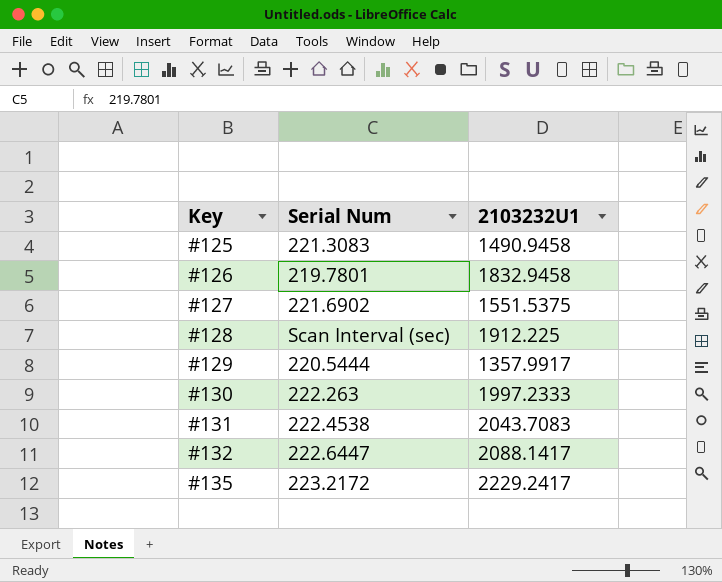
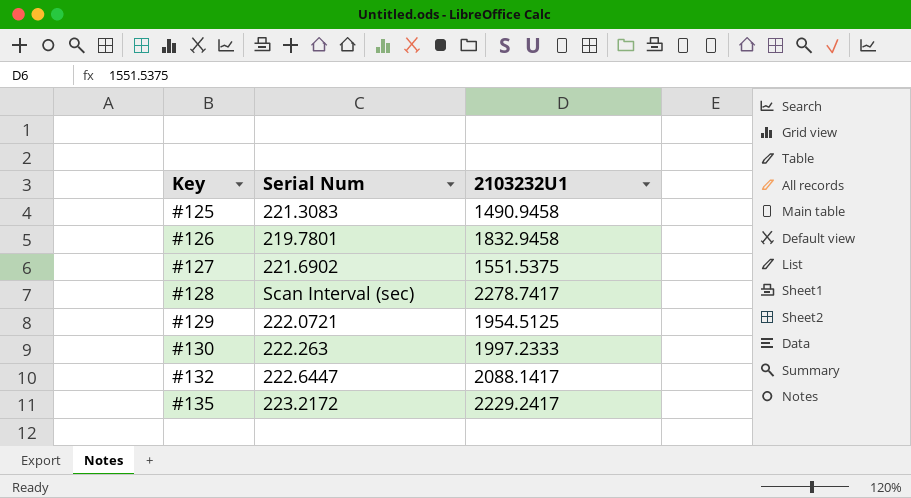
row #131: 222.4538 | 2043.7083 -> none
#128 | 2103232U1: 1912.225 -> 2278.7417
#129 | Serial Num: 220.5444 -> 222.0721
#129 | 2103232U1: 1357.9917 -> 1954.5125

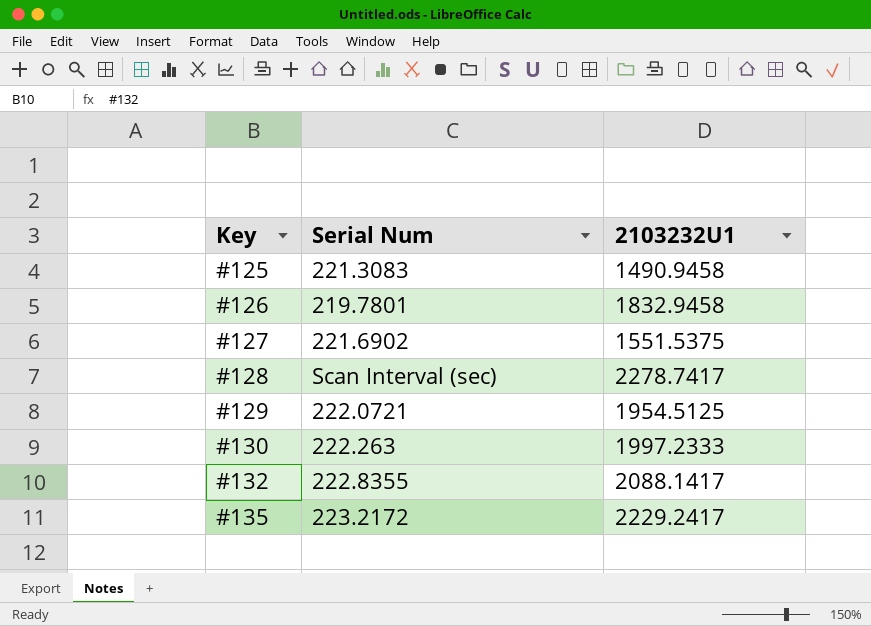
#132 | Serial Num: 222.6447 -> 222.8355

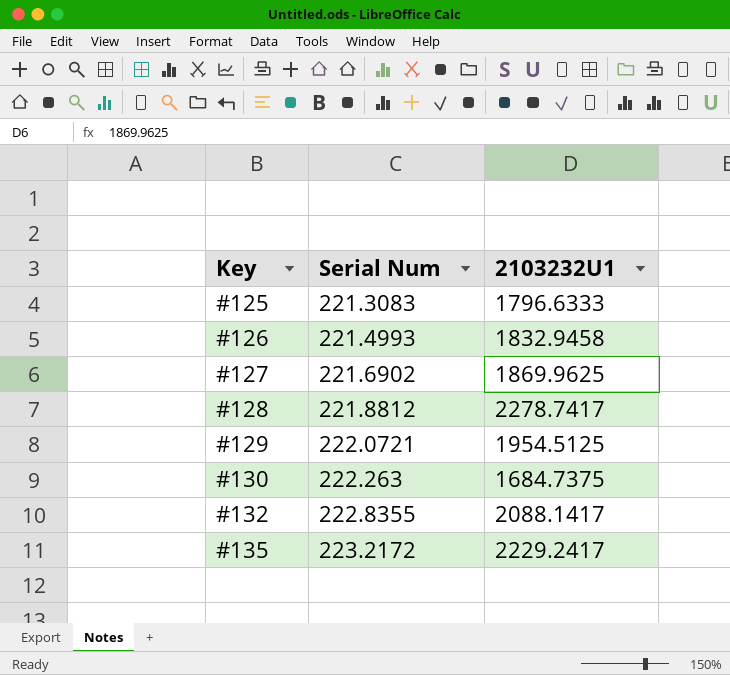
#125 | 2103232U1: 1490.9458 -> 1796.6333
#126 | Serial Num: 219.7801 -> 221.4993
#127 | 2103232U1: 1551.5375 -> 1869.9625
#128 | Serial Num: Scan Interval (sec) -> 221.8812
#130 | 2103232U1: 1997.2333 -> 1684.7375

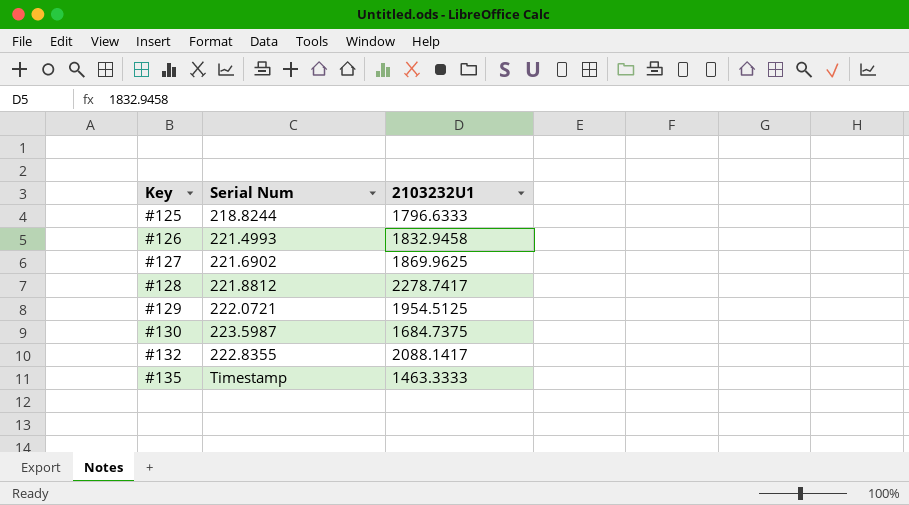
#125 | Serial Num: 221.3083 -> 218.8244
#130 | Serial Num: 222.263 -> 223.5987
#135 | Serial Num: 223.2172 -> Timestamp
#135 | 2103232U1: 2229.2417 -> 1463.3333

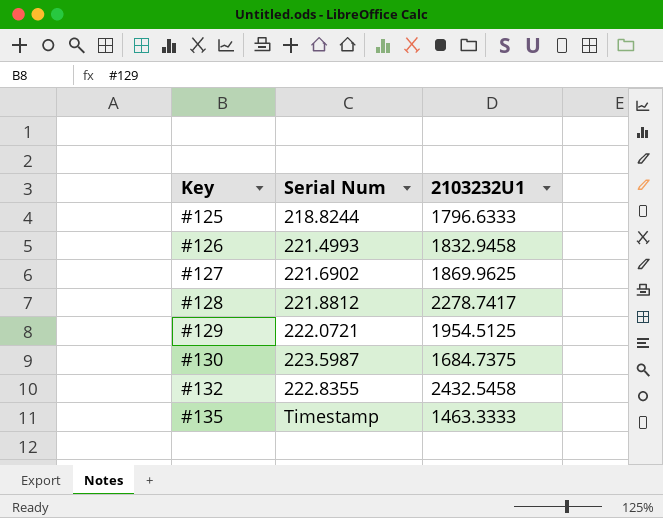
#132 | 2103232U1: 2088.1417 -> 2432.5458

